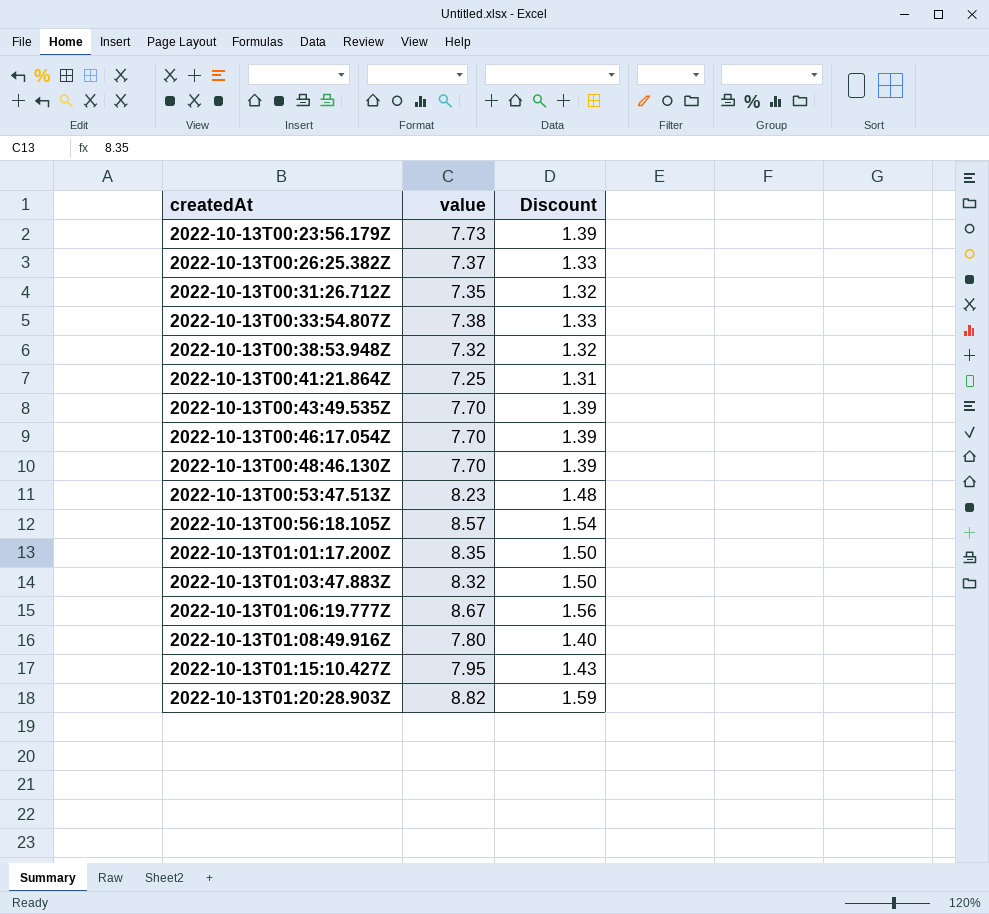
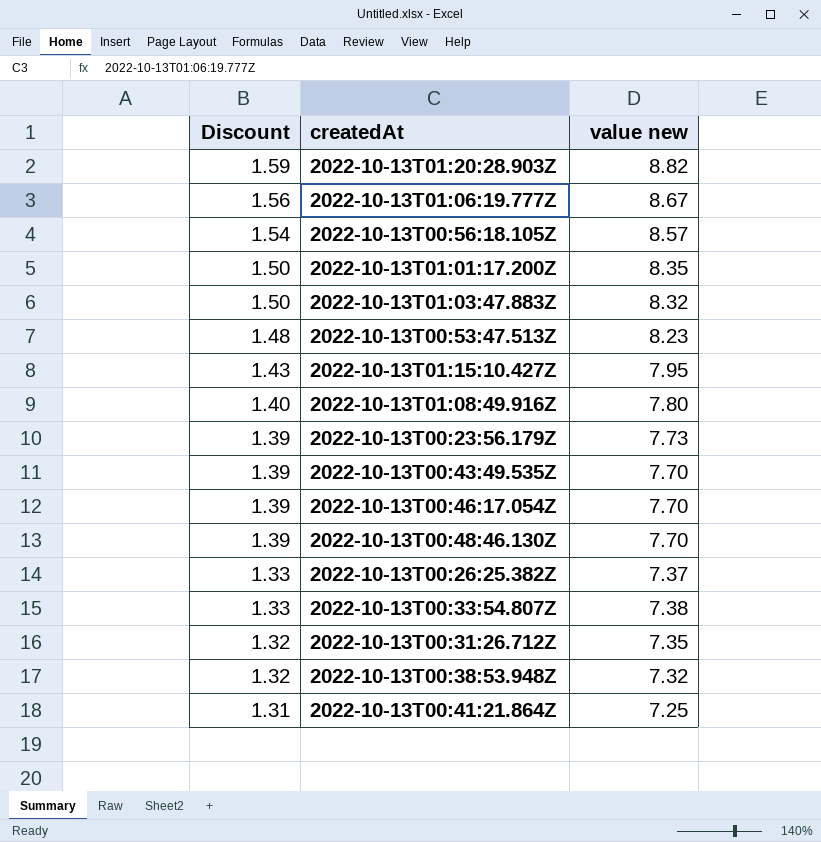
row order: createdAt ascending -> Discount descending
column Discount | position: 3 -> 1
column name: value -> value new

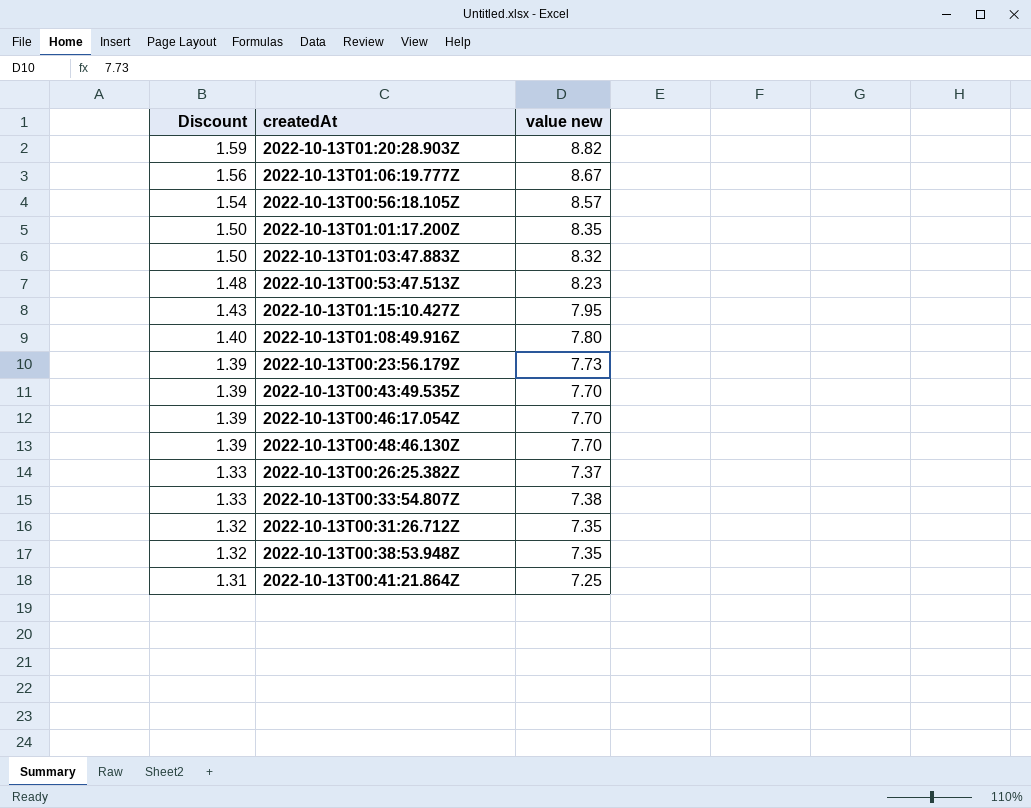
2022-10-13T00:38:53.948Z | value new: 7.32 -> 7.35

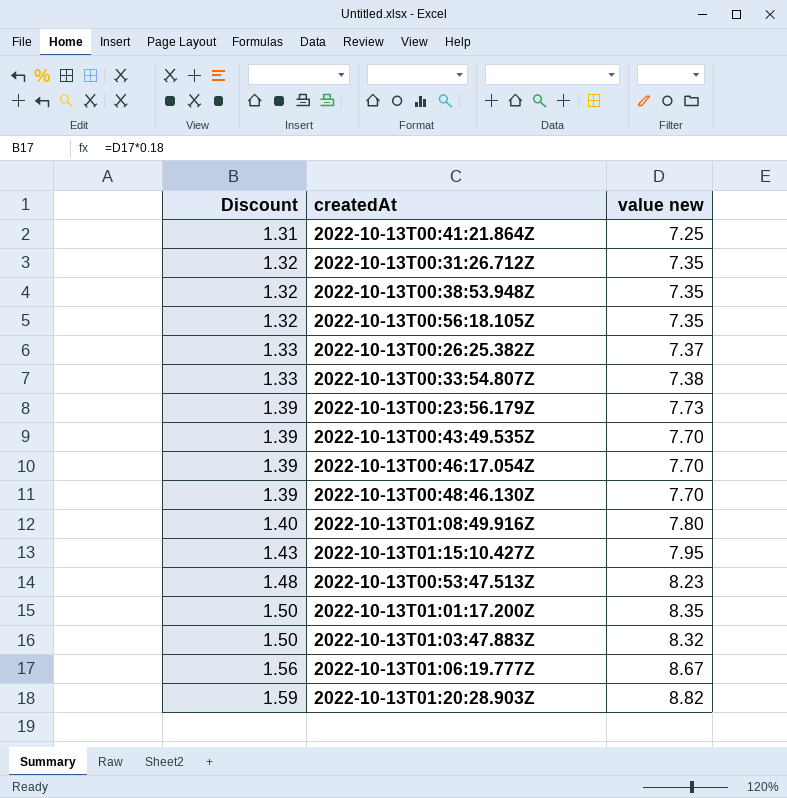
row order: Discount descending -> Discount ascending
2022-10-13T00:56:18.105Z | Discount: 1.54 -> 1.32
2022-10-13T00:56:18.105Z | value new: 8.57 -> 7.35

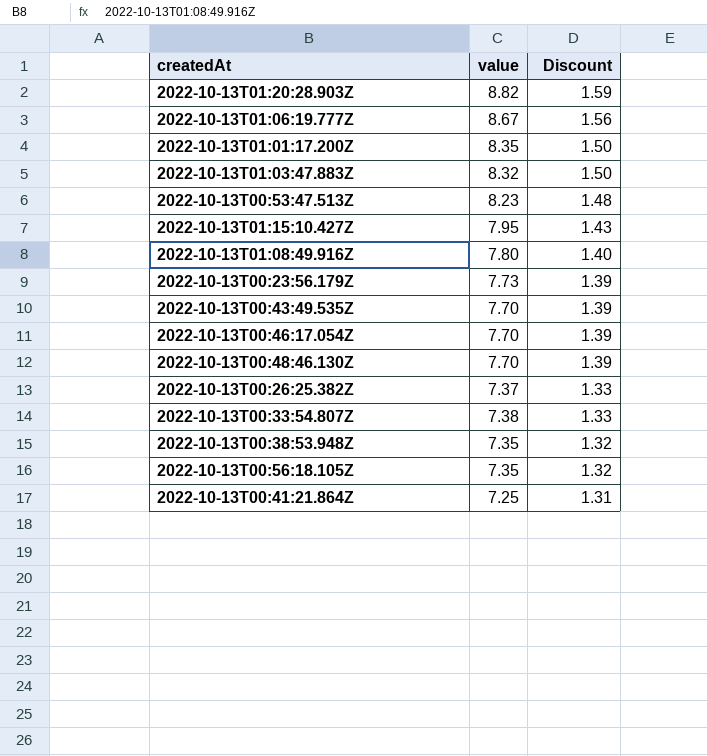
row order: Discount ascending -> Discount descending
column name: value new -> value
column Discount | position: 1 -> 3
row 2022-10-13T00:31:26.712Z: 1.32 | 7.35 -> none

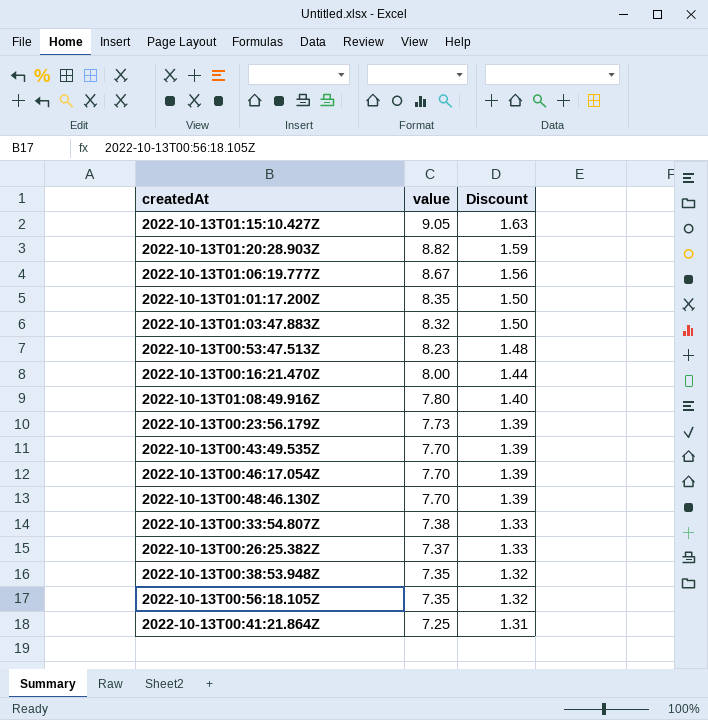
row order: Discount descending -> value descending
2022-10-13T01:15:10.427Z | value: 7.95 -> 9.05
2022-10-13T01:15:10.427Z | Discount: 1.43 -> 1.63
row 2022-10-13T00:16:21.470Z: none -> 8.00 | 1.44

